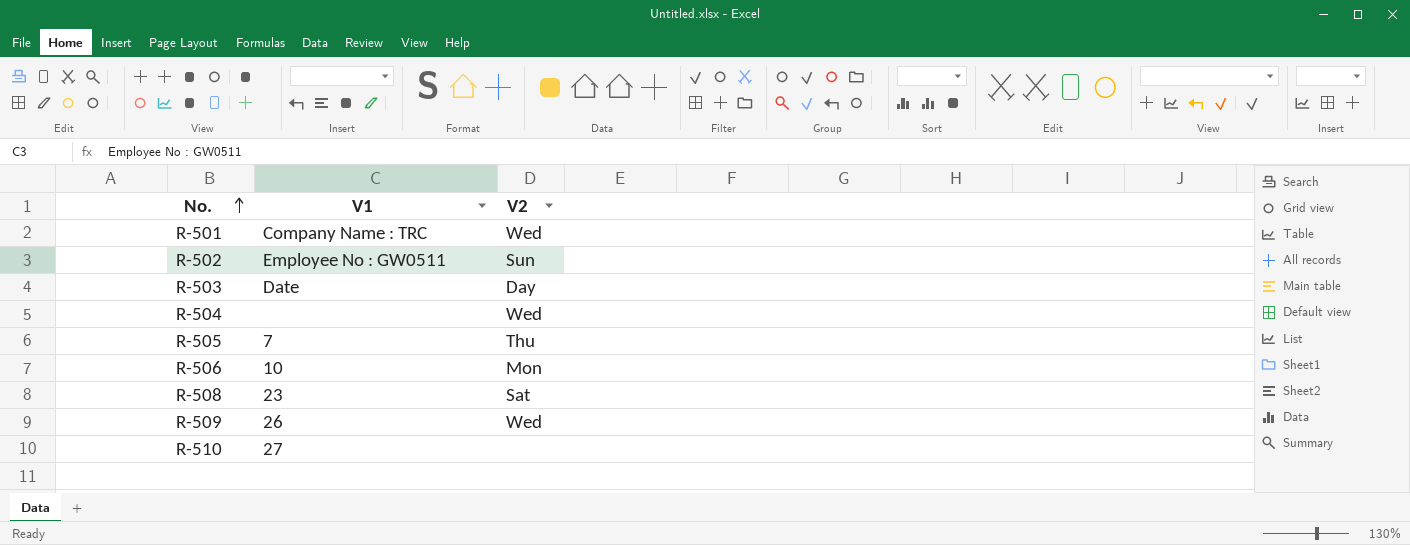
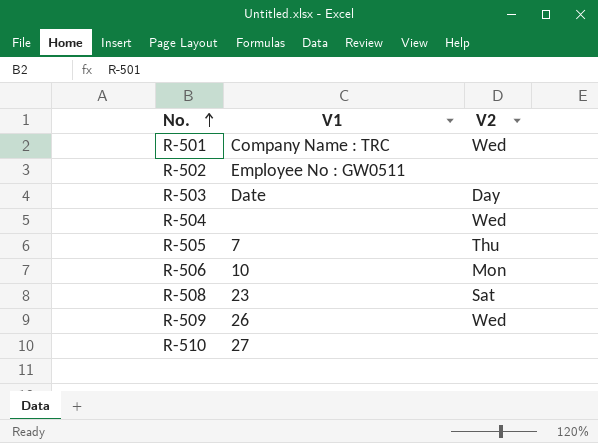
R-502 | V2: Sun -> none

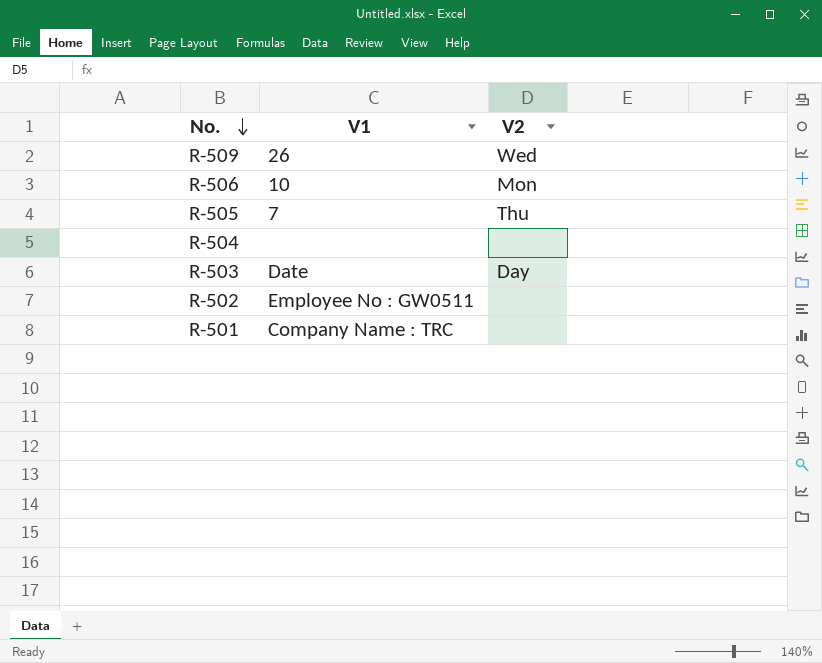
row order: No. ascending -> No. descending
row R-508: 23 | Sat -> none
row R-510: 27 | none -> none
R-504 | V2: Wed -> none
R-501 | V2: Wed -> none

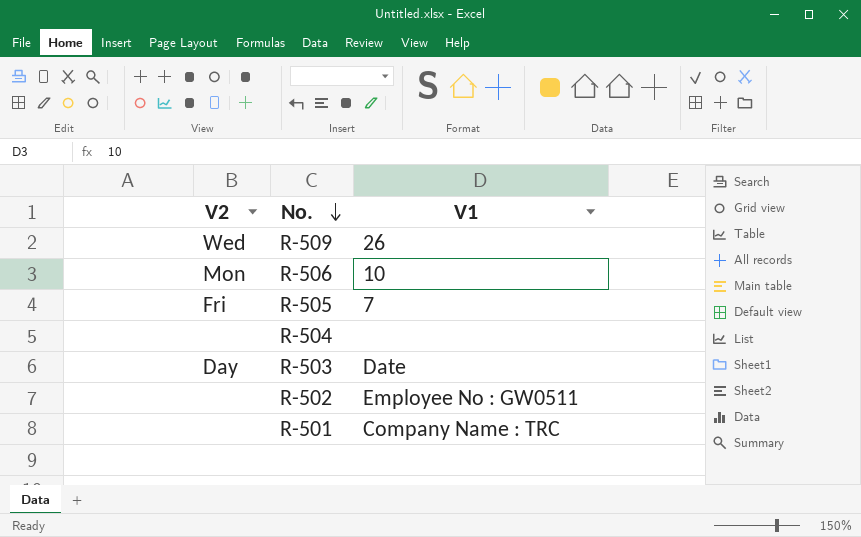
column V2 | position: 3 -> 1
R-505 | V2: Thu -> Fri

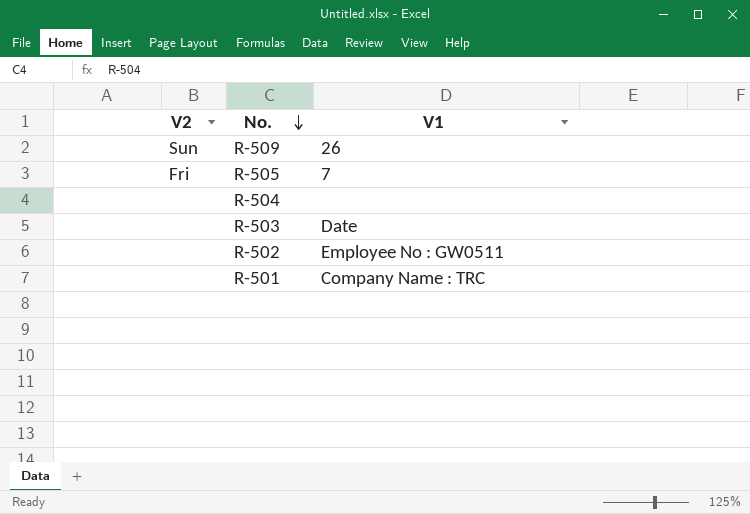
row R-506: Mon | 10 -> none
R-509 | V2: Wed -> Sun
R-503 | V2: Day -> none

